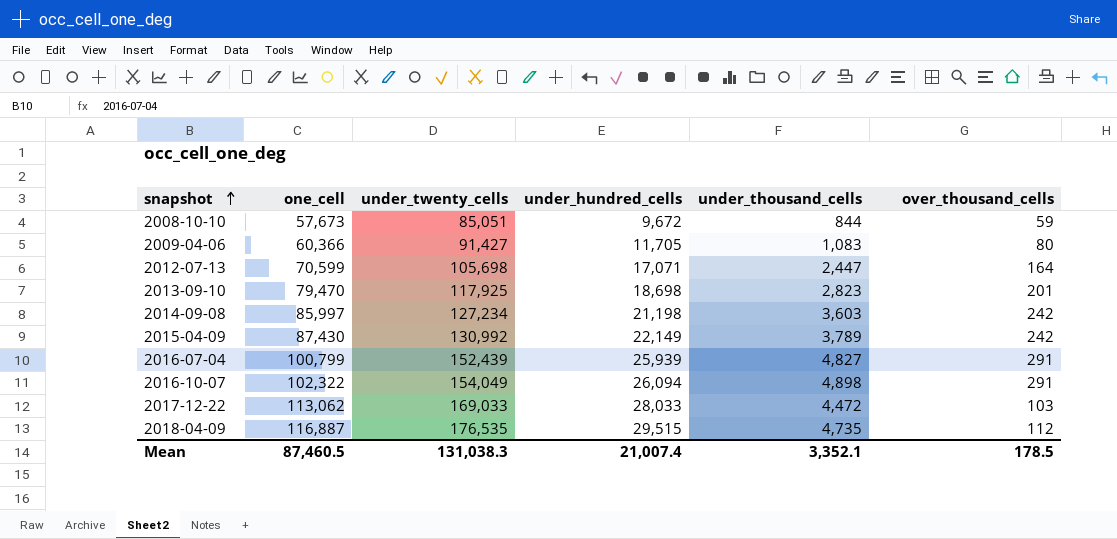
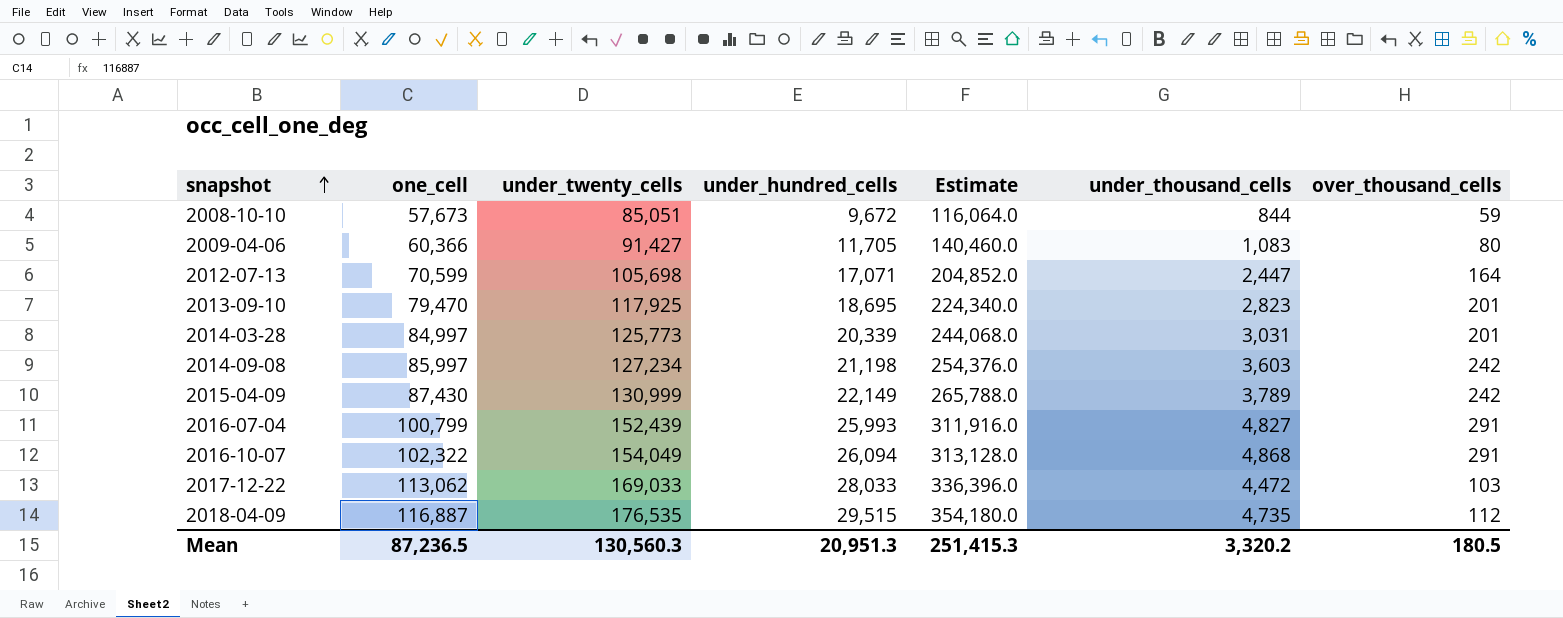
column Estimate | formula: none -> [under_hundred_cells] * 12
2013-09-10 | under_hundred_cells: 18,698 -> 18,695
row 2014-03-28: none -> 84,997 | 125,773 | 20,339 | 244,068.0 | 3,031 | 201
2015-04-09 | under_twenty_cells: 130,992 -> 130,999
2016-07-04 | under_hundred_cells: 25,939 -> 25,993
2016-10-07 | under_thousand_cells: 4,898 -> 4,868
Mean | one_cell: 87,460.5 -> 87,236.5
Mean | under_twenty_cells: 131,038.3 -> 130,560.3
Mean | under_hundred_cells: 21,007.4 -> 20,951.3
Mean | under_thousand_cells: 3,352.1 -> 3,320.2
Mean | over_thousand_cells: 178.5 -> 180.5

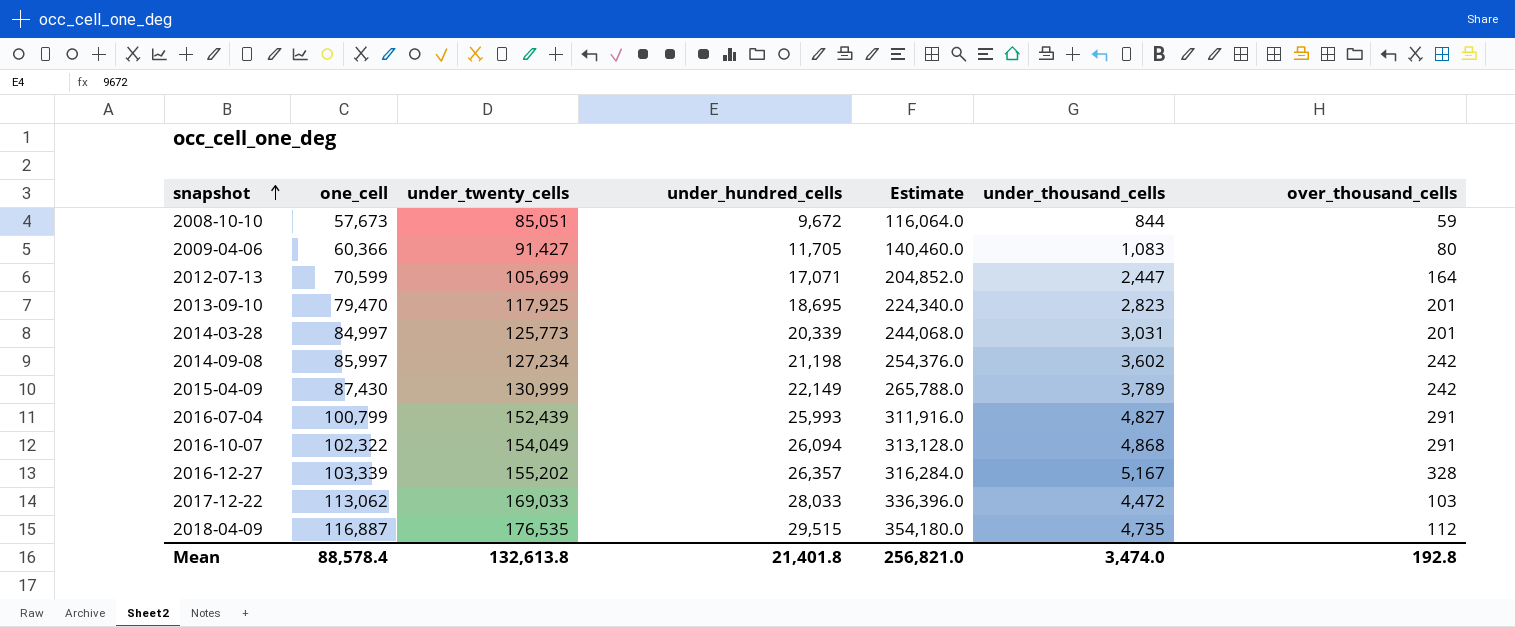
2012-07-13 | under_twenty_cells: 105,698 -> 105,699
2014-09-08 | under_thousand_cells: 3,603 -> 3,602
row 2016-12-27: none -> 103,339 | 155,202 | 26,357 | 316,284.0 | 5,167 | 328
Mean | one_cell: 87,236.5 -> 88,578.4
Mean | under_twenty_cells: 130,560.3 -> 132,613.8
Mean | under_hundred_cells: 20,951.3 -> 21,401.8
Mean | Estimate: 251,415.3 -> 256,821.0
Mean | under_thousand_cells: 3,320.2 -> 3,474.0
Mean | over_thousand_cells: 180.5 -> 192.8

